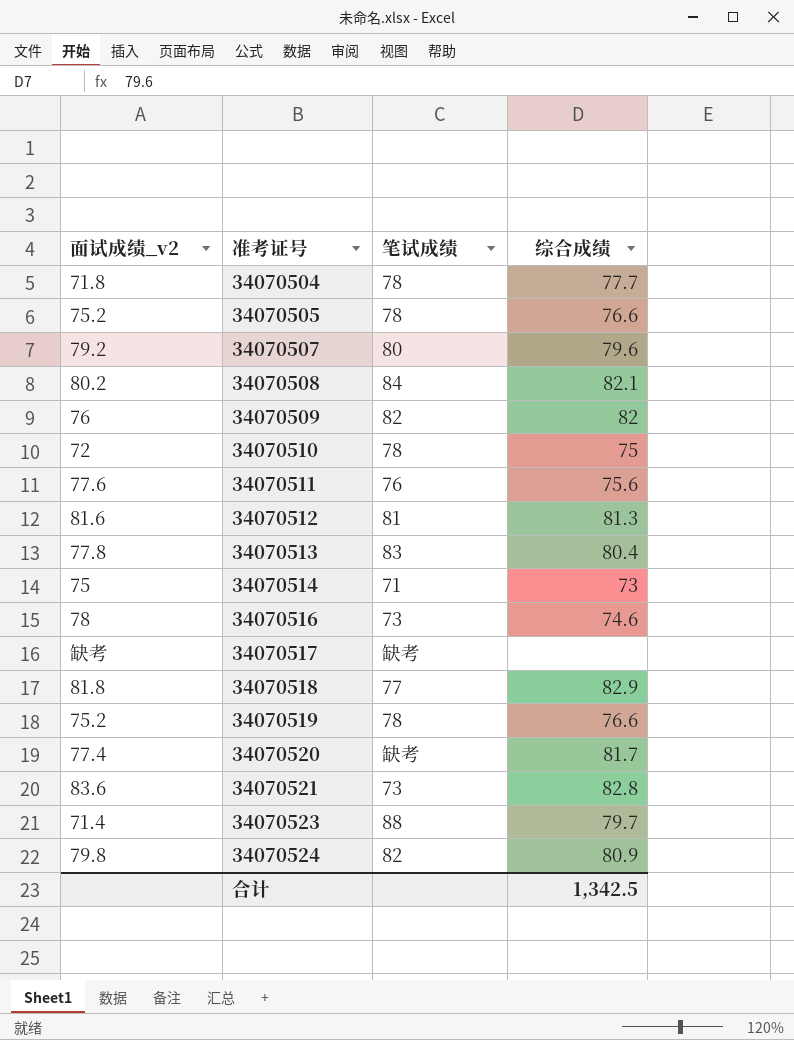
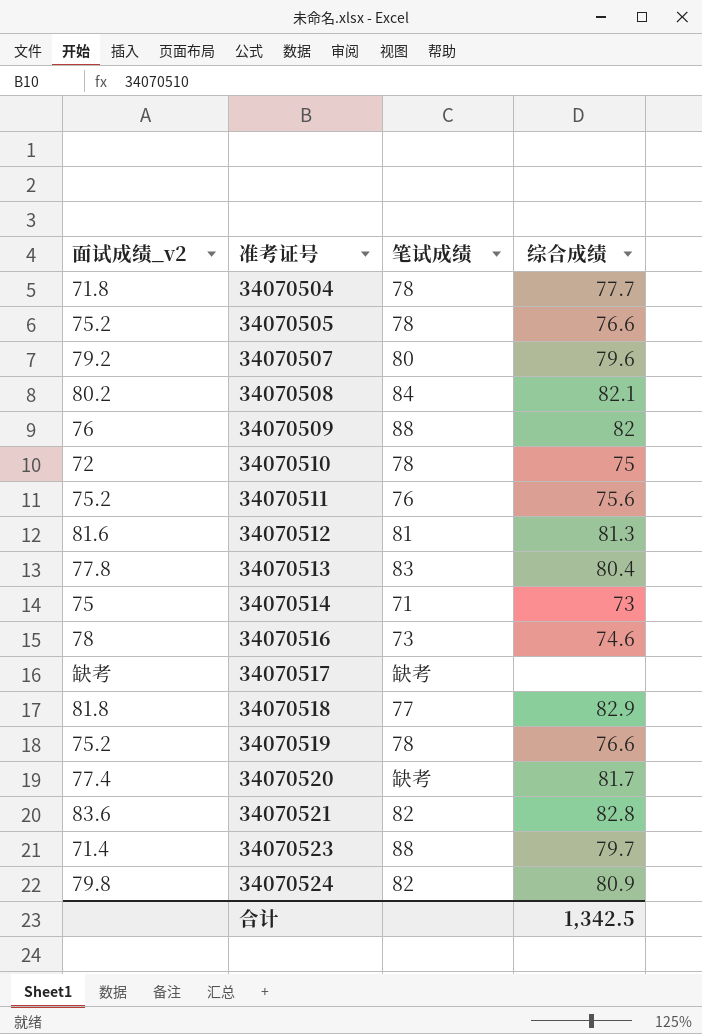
34070509 | 笔试成绩: 82 -> 88
34070511 | 面试成绩_v2: 77.6 -> 75.2
34070521 | 笔试成绩: 73 -> 82

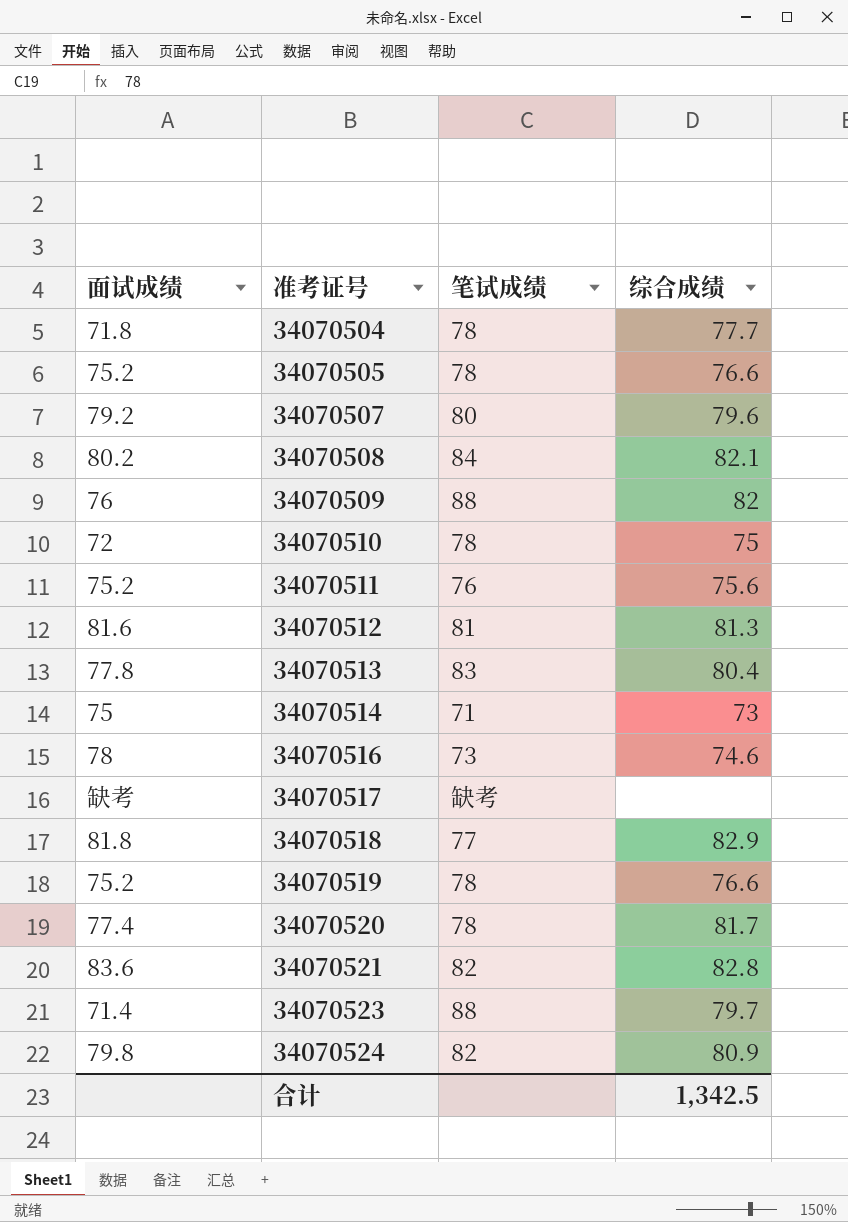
column name: 面试成绩_v2 -> 面试成绩
34070520 | 笔试成绩: 缺考 -> 78

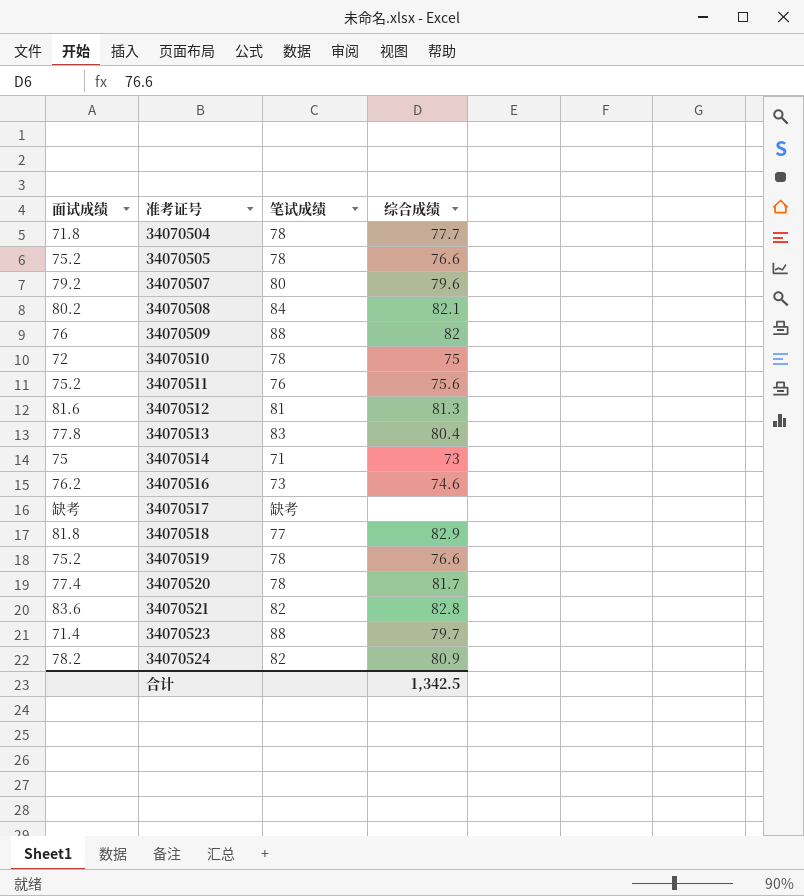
34070516 | 面试成绩: 78 -> 76.2
34070524 | 面试成绩: 79.8 -> 78.2

